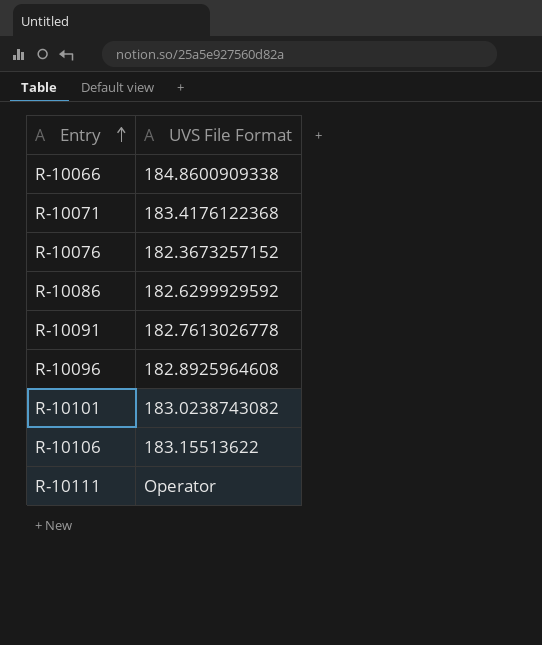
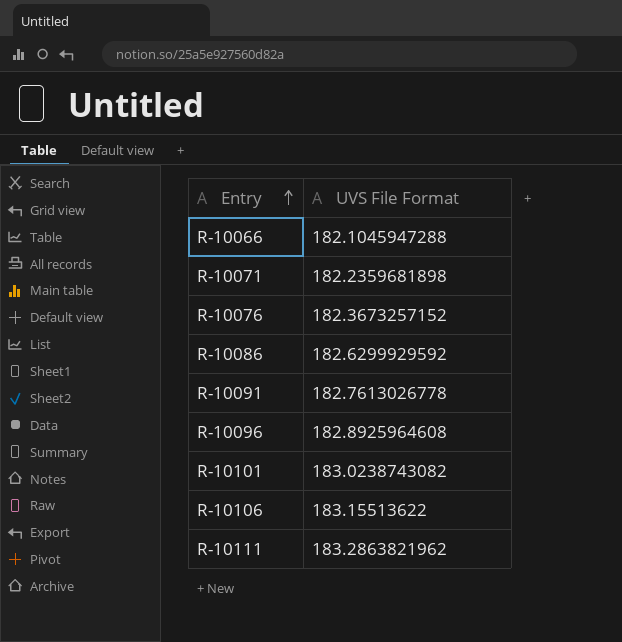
R-10066 | UVS File Format: 184.8600909338 -> 182.1045947288
R-10071 | UVS File Format: 183.4176122368 -> 182.2359681898
R-10111 | UVS File Format: Operator -> 183.2863821962

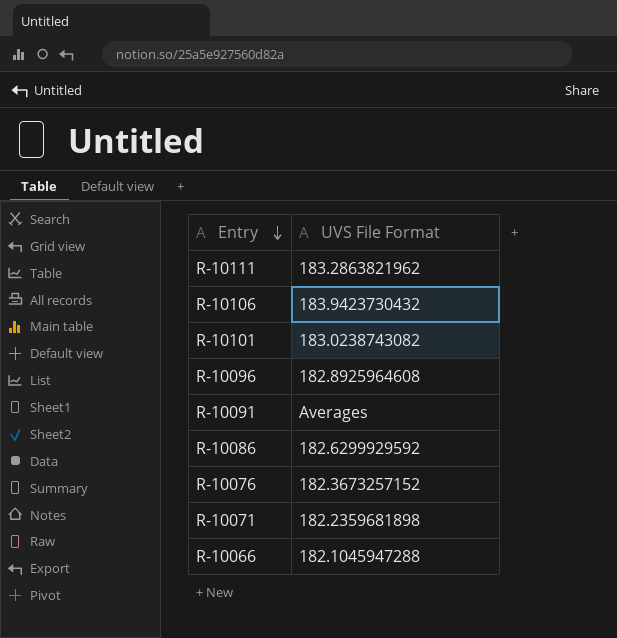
row order: Entry ascending -> Entry descending
R-10106 | UVS File Format: 183.15513622 -> 183.9423730432
R-10091 | UVS File Format: 182.7613026778 -> Averages

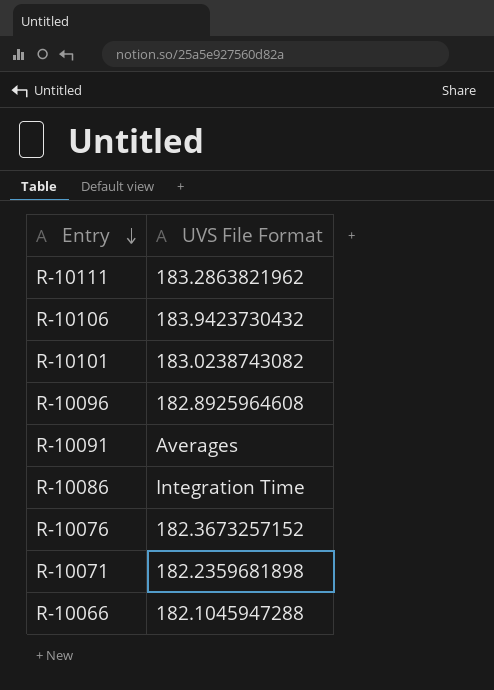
R-10086 | UVS File Format: 182.6299929592 -> Integration Time

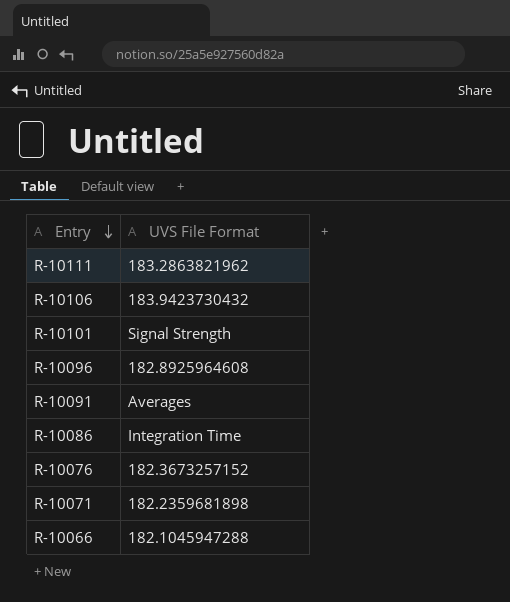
R-10101 | UVS File Format: 183.0238743082 -> Signal Strength

